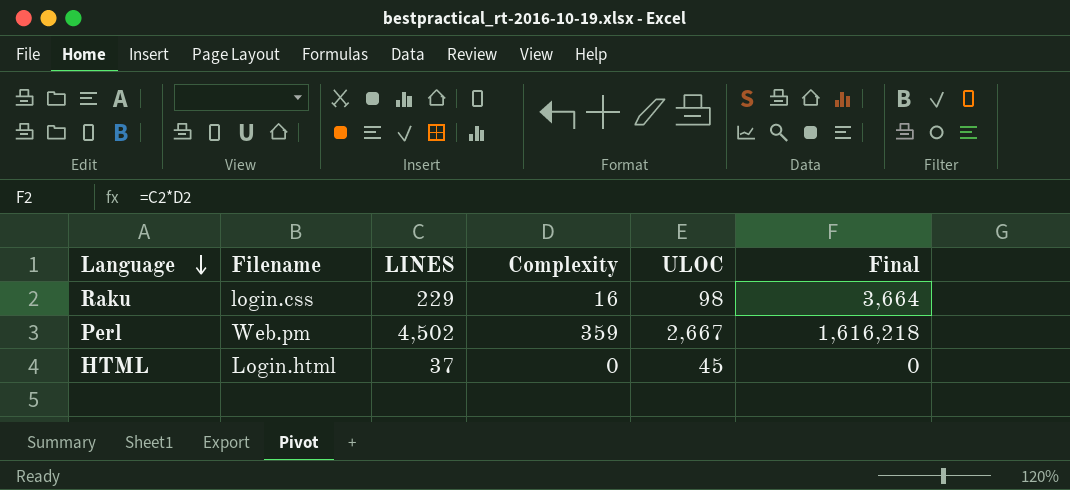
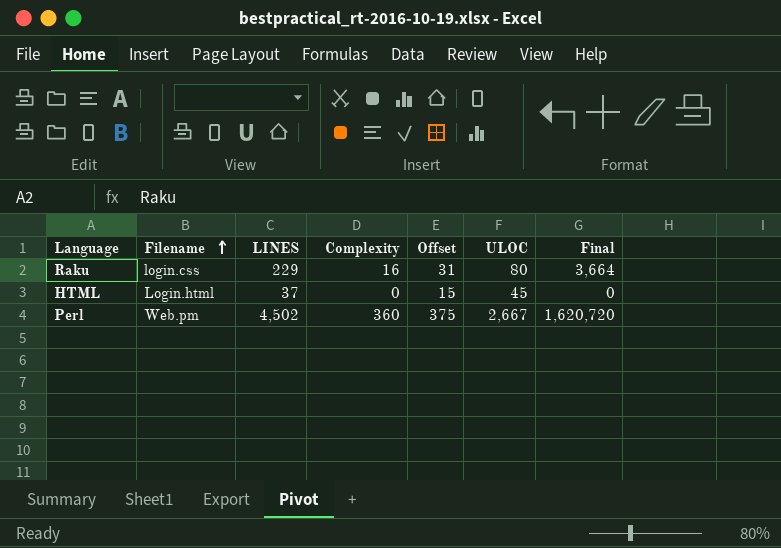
row order: Language descending -> Filename ascending
column Offset | formula: none -> [Complexity] + 15
Raku | ULOC: 98 -> 80
Perl | Complexity: 359 -> 360
Perl | Final: 1,616,218 -> 1,620,720

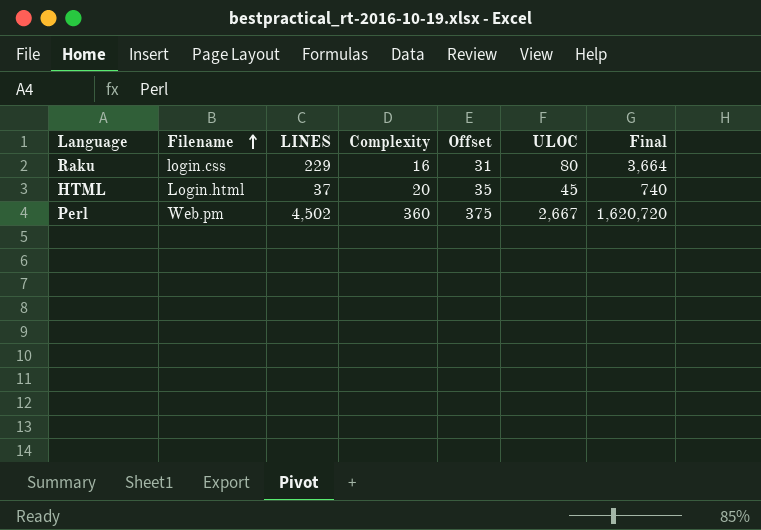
HTML | Complexity: 0 -> 20
HTML | Offset: 15 -> 35
HTML | Final: 0 -> 740

